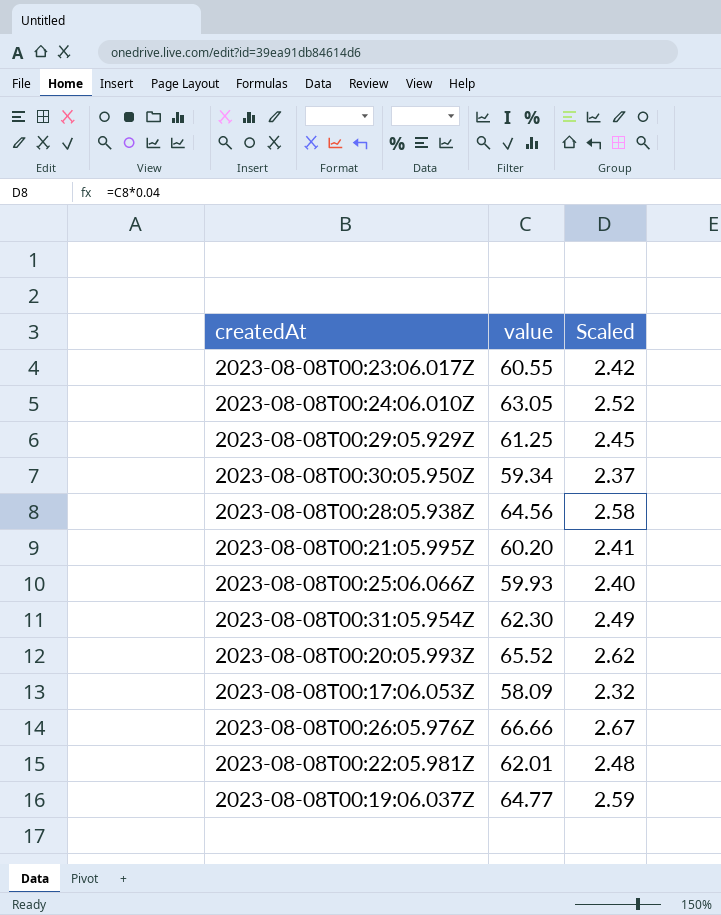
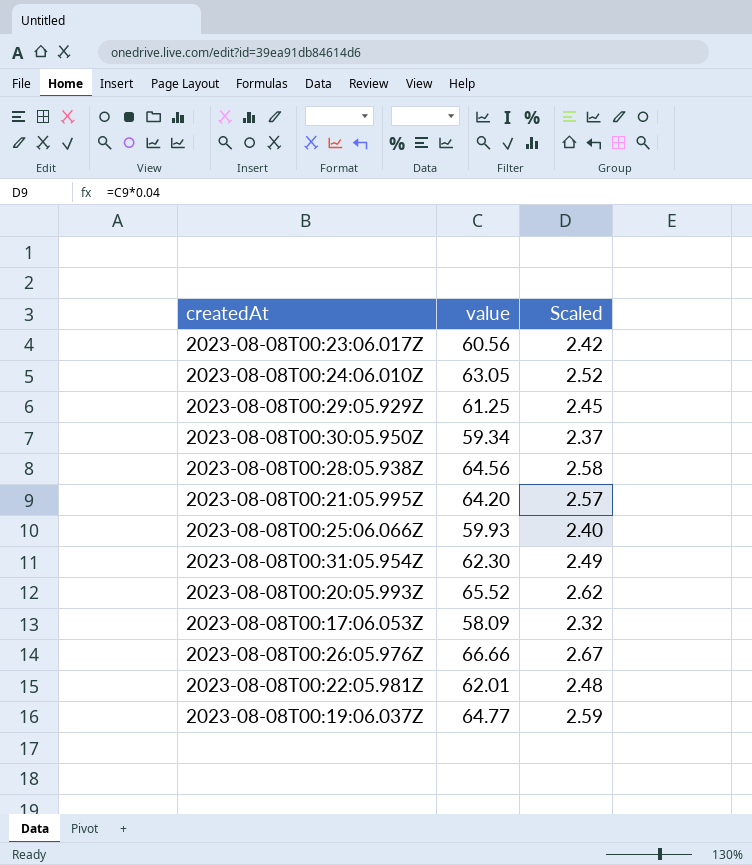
2023-08-08T00:23:06.017Z | value: 60.55 -> 60.56
2023-08-08T00:21:05.995Z | value: 60.20 -> 64.20
2023-08-08T00:21:05.995Z | Scaled: 2.41 -> 2.57

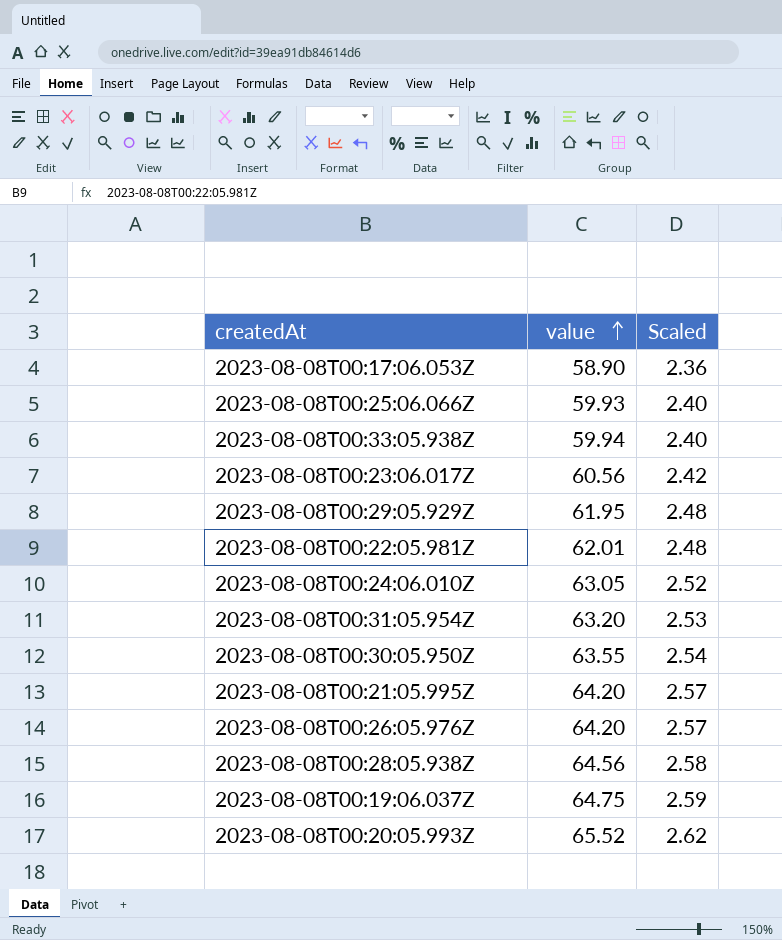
row order: none -> value ascending
2023-08-08T00:17:06.053Z | value: 58.09 -> 58.90
2023-08-08T00:17:06.053Z | Scaled: 2.32 -> 2.36
row 2023-08-08T00:33:05.938Z: none -> 59.94 | 2.40
2023-08-08T00:29:05.929Z | value: 61.25 -> 61.95
2023-08-08T00:29:05.929Z | Scaled: 2.45 -> 2.48
2023-08-08T00:31:05.954Z | value: 62.30 -> 63.20
2023-08-08T00:31:05.954Z | Scaled: 2.49 -> 2.53
2023-08-08T00:30:05.950Z | value: 59.34 -> 63.55
2023-08-08T00:30:05.950Z | Scaled: 2.37 -> 2.54
2023-08-08T00:26:05.976Z | value: 66.66 -> 64.20
2023-08-08T00:26:05.976Z | Scaled: 2.67 -> 2.57
2023-08-08T00:19:06.037Z | value: 64.77 -> 64.75

